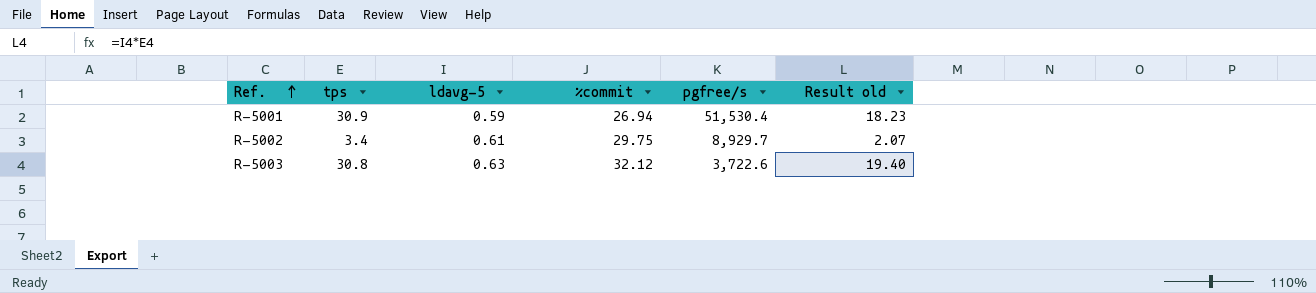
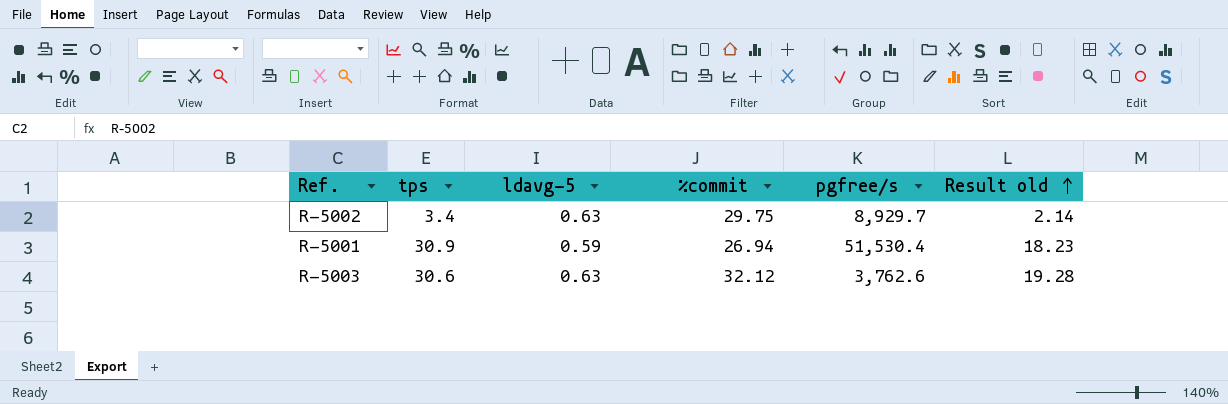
row order: Ref. ascending -> Result old ascending
R-5002 | ldavg-5: 0.61 -> 0.63
R-5002 | Result old: 2.07 -> 2.14
R-5003 | tps: 30.8 -> 30.6
R-5003 | pgfree/s: 3,722.6 -> 3,762.6
R-5003 | Result old: 19.40 -> 19.28

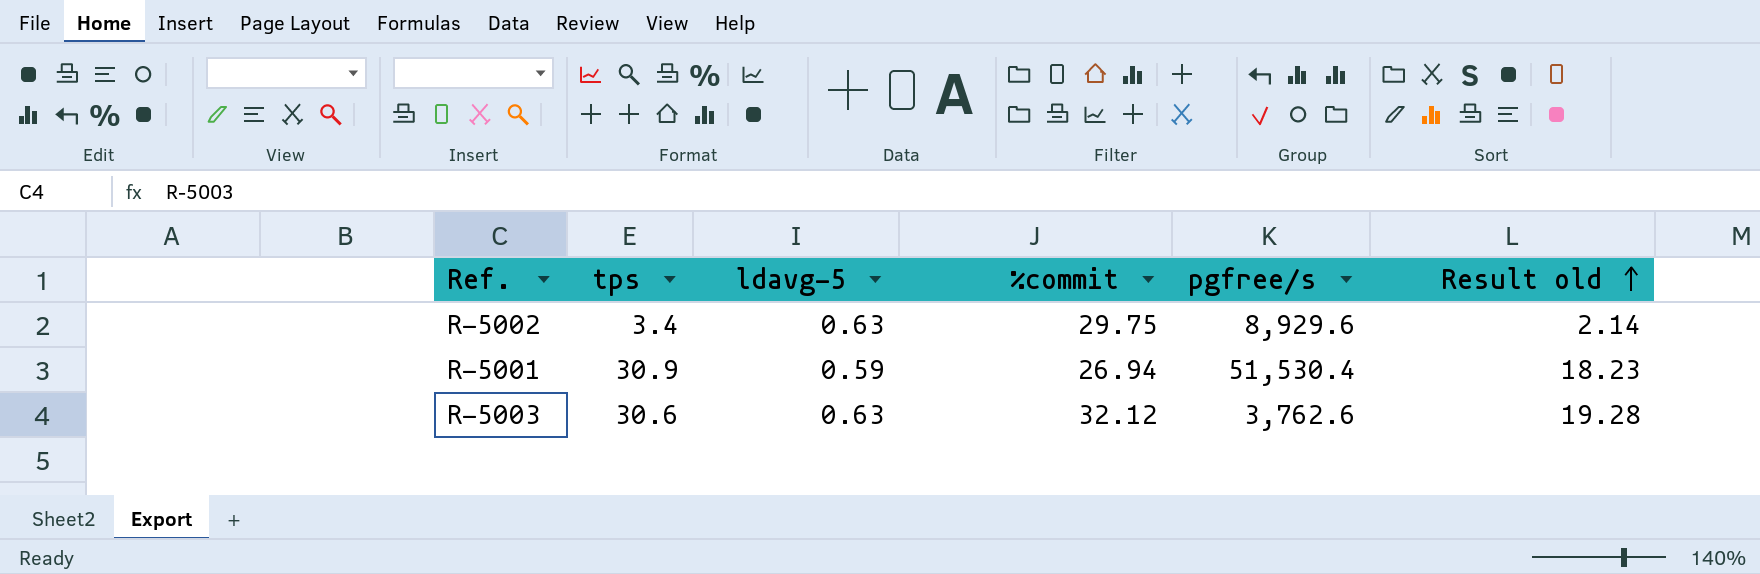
R-5002 | pgfree/s: 8,929.7 -> 8,929.6

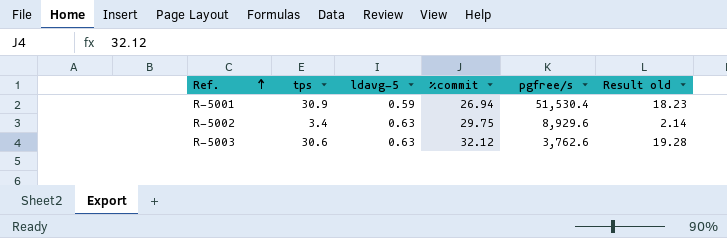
row order: Result old ascending -> Ref. ascending

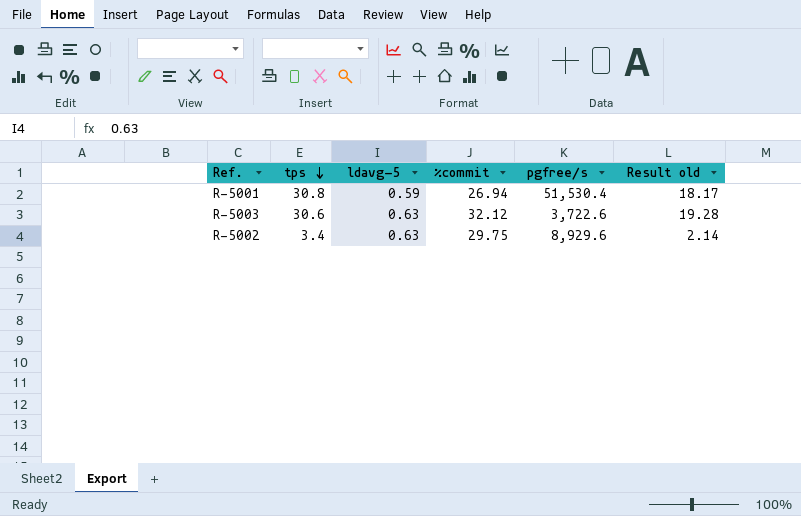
row order: Ref. ascending -> tps descending
R-5001 | tps: 30.9 -> 30.8
R-5001 | Result old: 18.23 -> 18.17
R-5003 | pgfree/s: 3,762.6 -> 3,722.6

